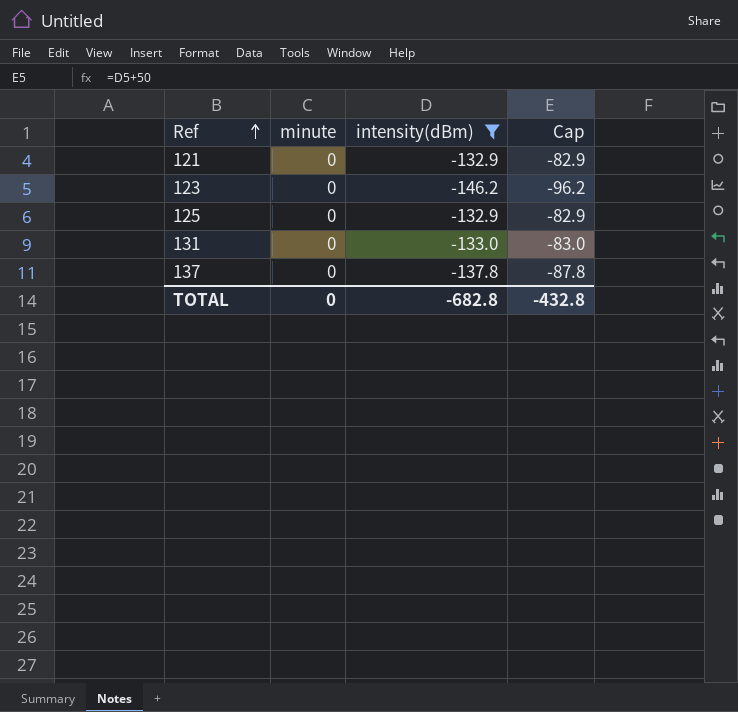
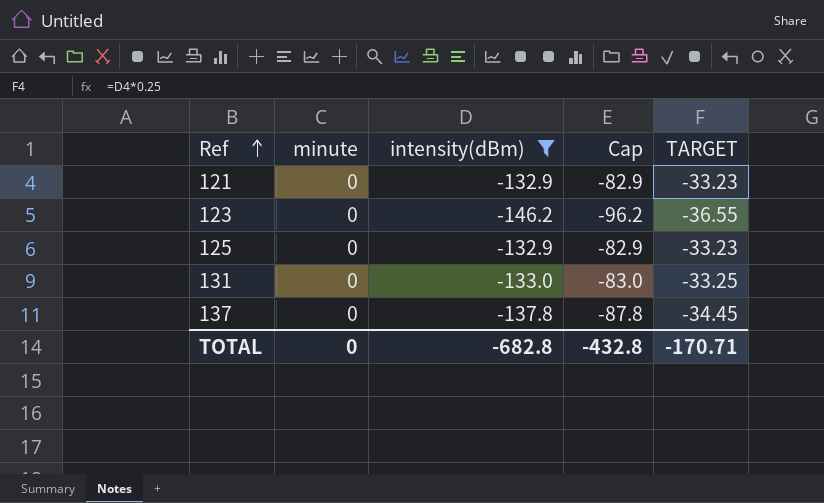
column TARGET | formula: none -> [intensity(dBm)] * 0.25

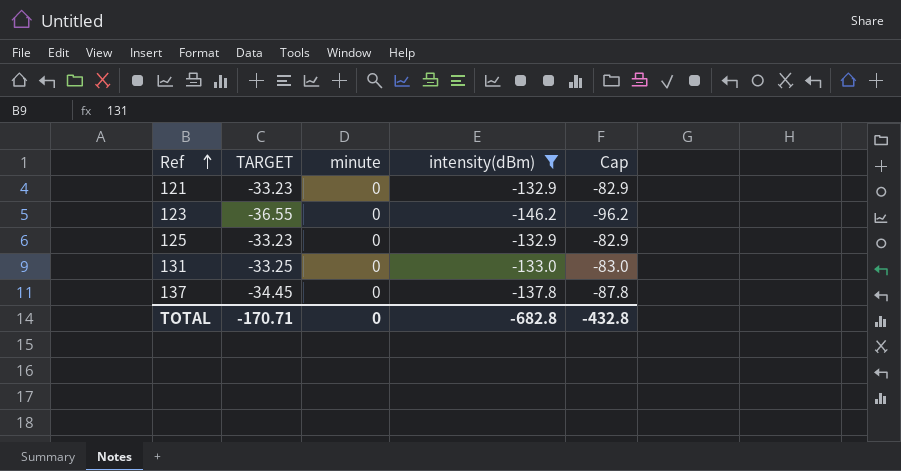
column TARGET | position: 5 -> 2

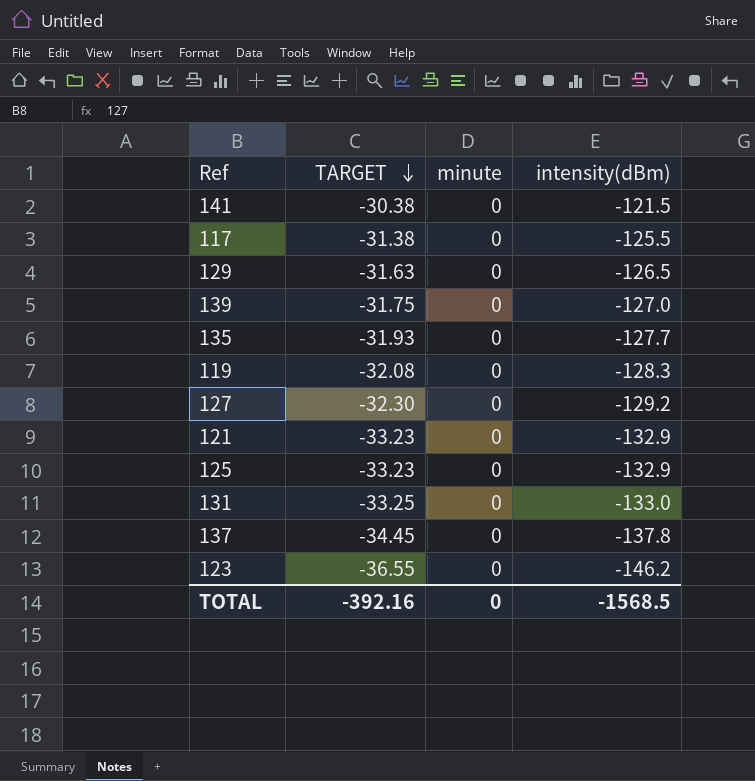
filter: intensity(dBm) <= -132.9 -> none
row order: Ref ascending -> TARGET descending
column Cap | formula: [intensity(dBm)] + 50 -> none
TOTAL | TARGET: -170.71 -> -392.16
TOTAL | intensity(dBm): -682.8 -> -1568.5

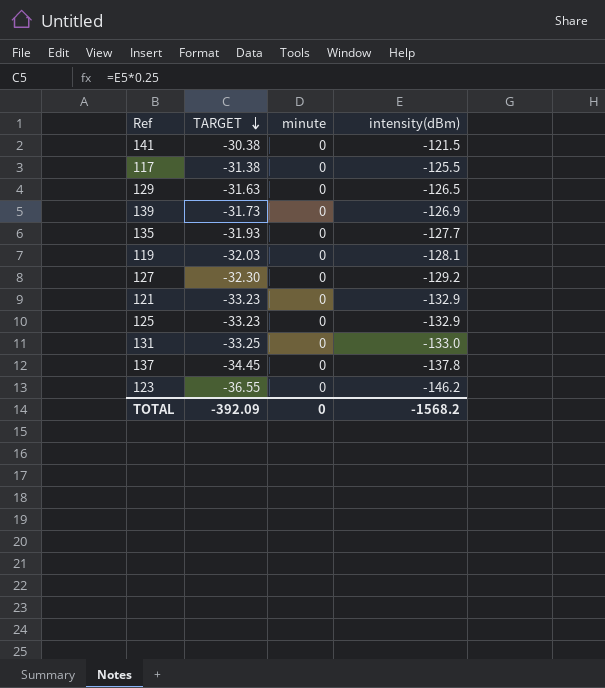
139 | TARGET: -31.75 -> -31.73
139 | intensity(dBm): -127.0 -> -126.9
119 | TARGET: -32.08 -> -32.03
119 | intensity(dBm): -128.3 -> -128.1
TOTAL | TARGET: -392.16 -> -392.09
TOTAL | intensity(dBm): -1568.5 -> -1568.2

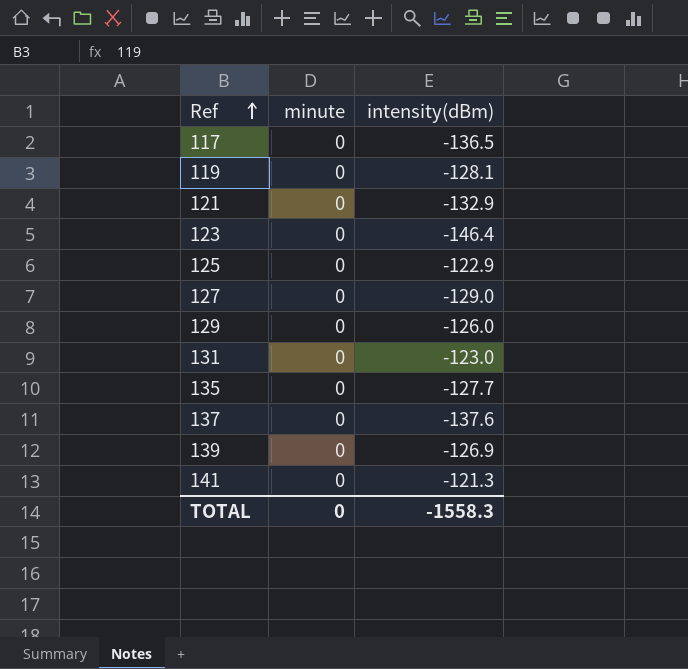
row order: TARGET descending -> Ref ascending
column TARGET | formula: [intensity(dBm)] * 0.25 -> none
117 | intensity(dBm): -125.5 -> -136.5
123 | intensity(dBm): -146.2 -> -146.4
125 | intensity(dBm): -132.9 -> -122.9
127 | intensity(dBm): -129.2 -> -129.0
129 | intensity(dBm): -126.5 -> -126.0
131 | intensity(dBm): -133.0 -> -123.0
137 | intensity(dBm): -137.8 -> -137.6
141 | intensity(dBm): -121.5 -> -121.3
TOTAL | intensity(dBm): -1568.2 -> -1558.3

